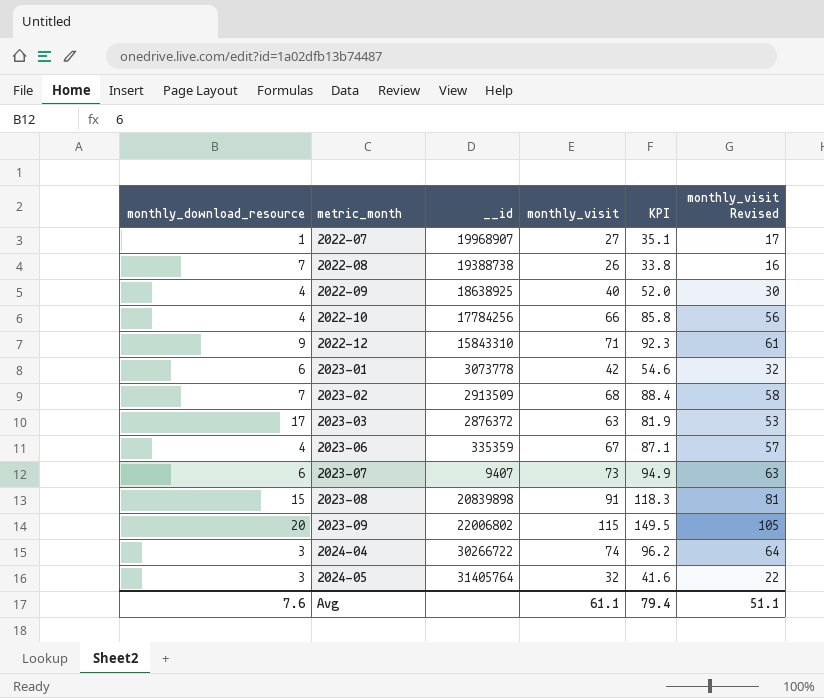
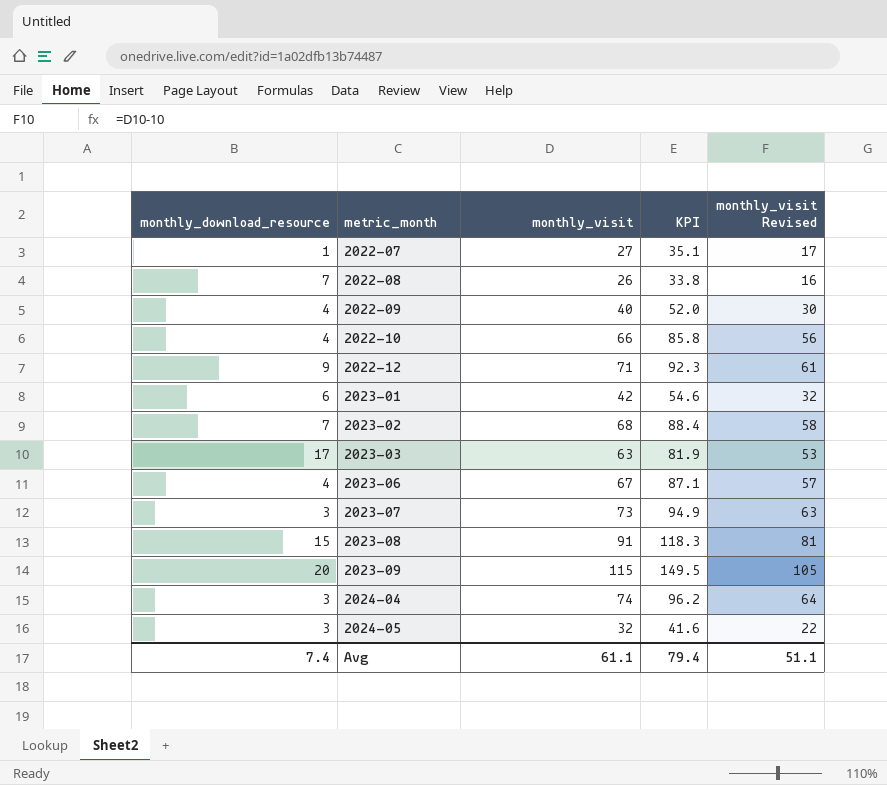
column __id | position: 3 -> none
2023-07 | monthly_download_resource: 6 -> 3
Avg | monthly_download_resource: 7.6 -> 7.4

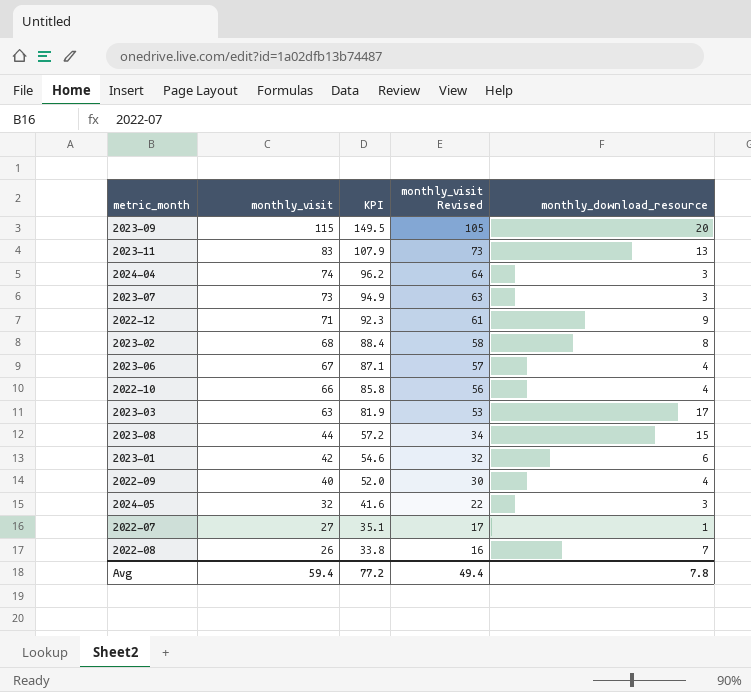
row order: metric_month ascending -> monthly_visit descending
column monthly_download_resource | position: 1 -> 5
row 2023-11: none -> 83 | 107.9 | 73 | 13
2023-02 | monthly_download_resource: 7 -> 8
2023-08 | monthly_visit: 91 -> 44
2023-08 | KPI: 118.3 -> 57.2
2023-08 | monthly_visit Revised: 81 -> 34
Avg | monthly_visit: 61.1 -> 59.4
Avg | KPI: 79.4 -> 77.2
Avg | monthly_visit Revised: 51.1 -> 49.4
Avg | monthly_download_resource: 7.4 -> 7.8

